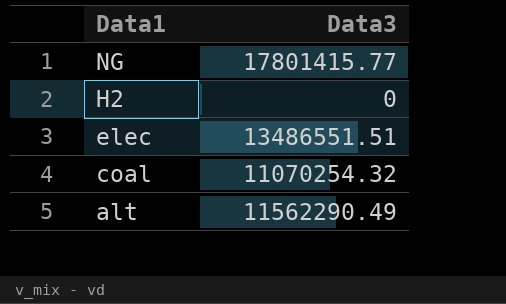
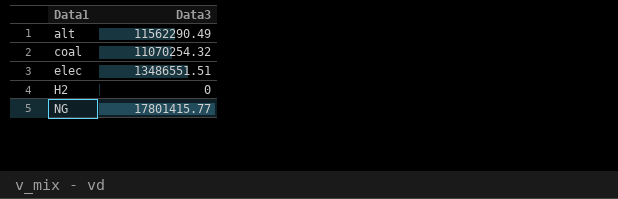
row order: Data1 descending -> Data1 ascending

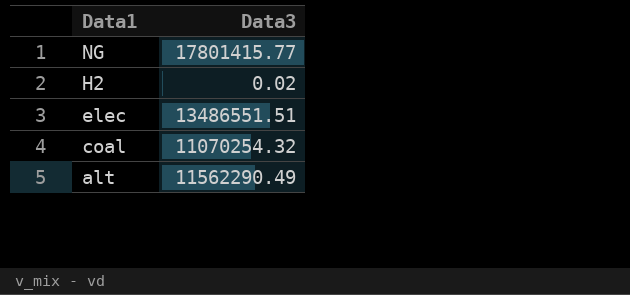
row order: Data1 ascending -> Data1 descending
H2 | Data3: 0 -> 0.02

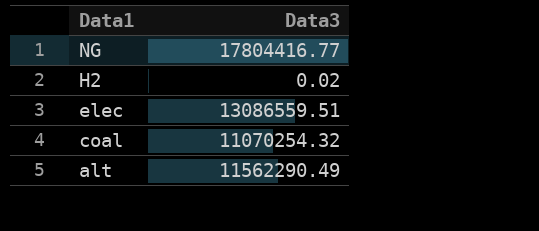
NG | Data3: 17801415.77 -> 17804416.77
elec | Data3: 13486551.51 -> 13086559.51

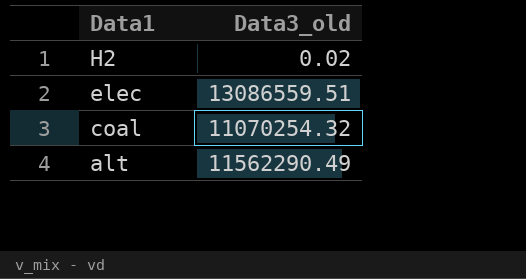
column name: Data3 -> Data3_old
row NG: 17804416.77 -> none

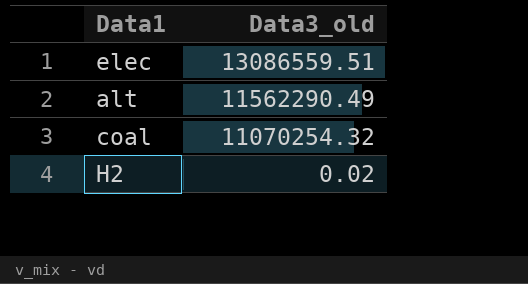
row order: Data1 descending -> Data3_old descending

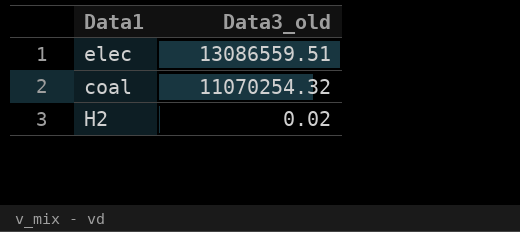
row alt: 11562290.49 -> none

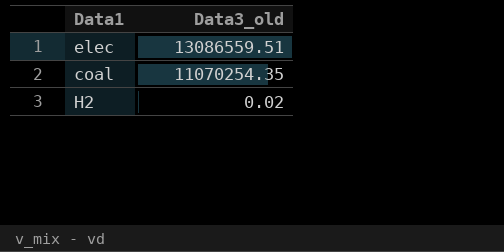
coal | Data3_old: 11070254.32 -> 11070254.35

